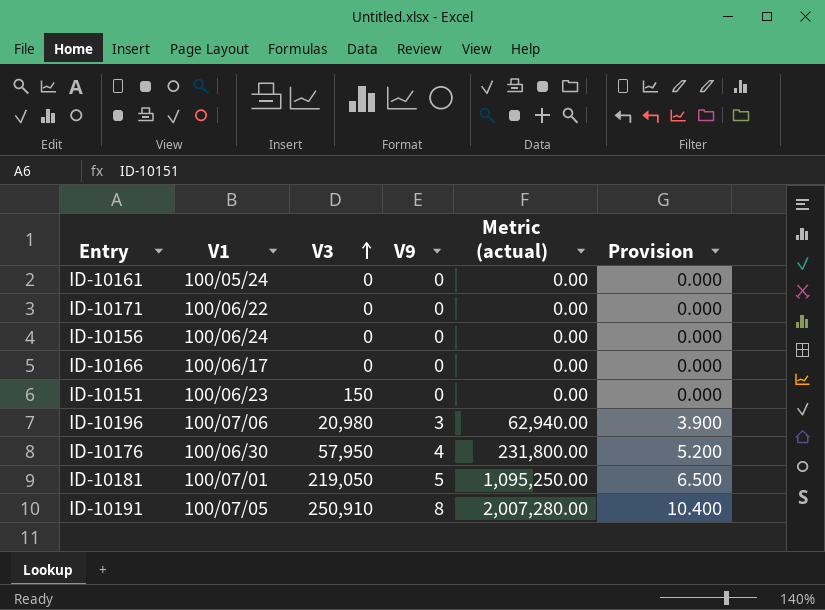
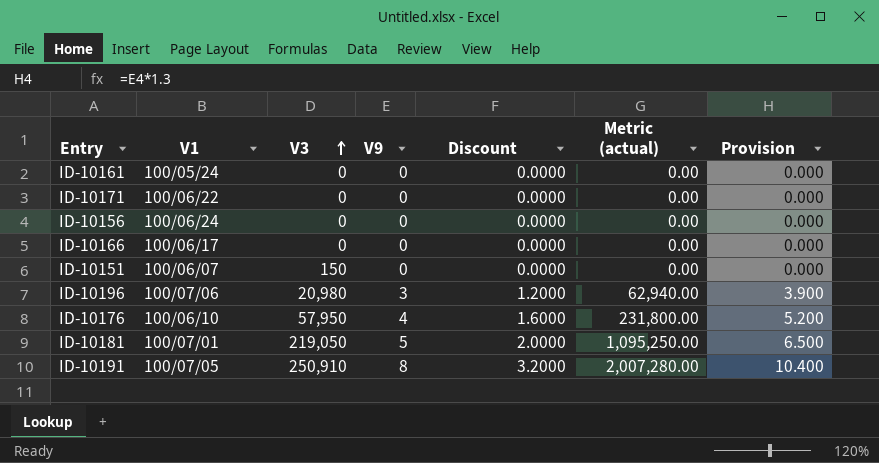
column Discount | formula: none -> [V9] * 0.4
ID-10151 | V1: 100/06/23 -> 100/06/07
ID-10176 | V1: 100/06/30 -> 100/06/10

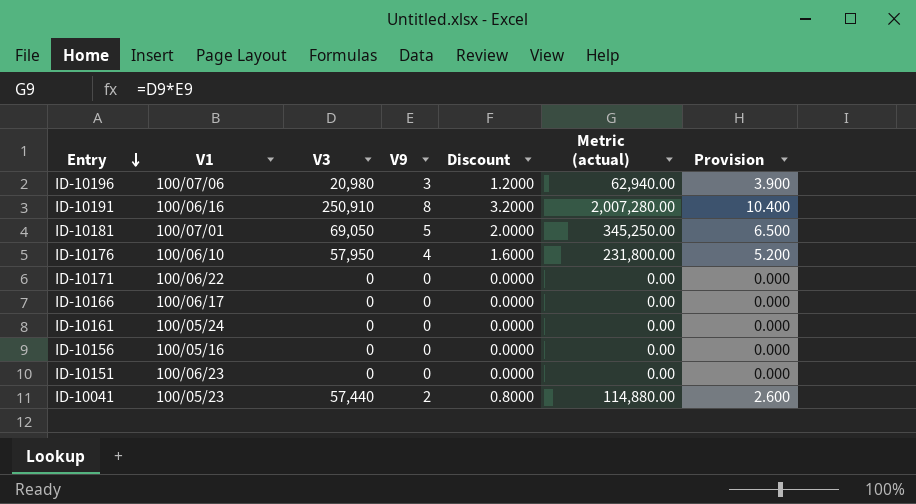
row order: V3 ascending -> Entry descending
ID-10191 | V1: 100/07/05 -> 100/06/16
ID-10181 | V3: 219,050 -> 69,050
ID-10181 | Metric (actual): 1,095,250.00 -> 345,250.00
ID-10156 | V1: 100/06/24 -> 100/05/16
ID-10151 | V1: 100/06/07 -> 100/06/23
ID-10151 | V3: 150 -> 0
row ID-10041: none -> 100/05/23 | 57,440 | 2 | 0.8000 | 114,880.00 | 2.600

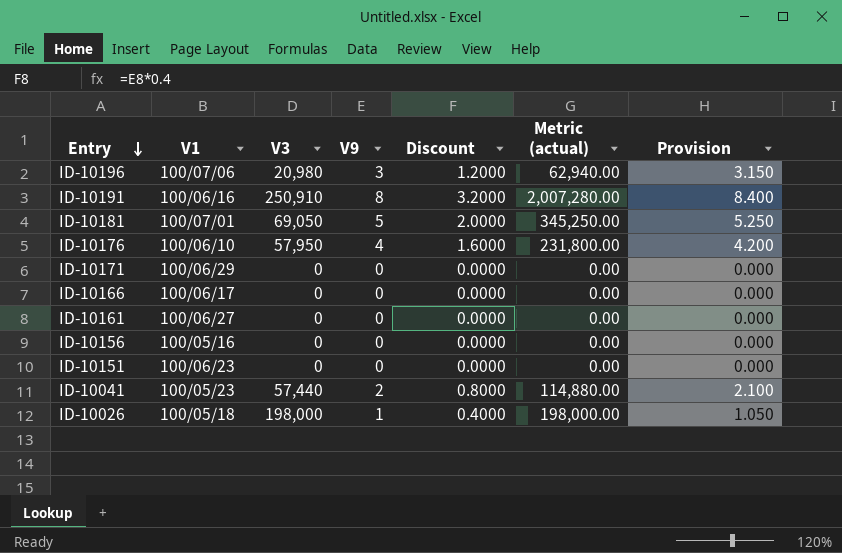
column Provision | formula: [V9] * 1.3 -> [V9] * 1.05
ID-10171 | V1: 100/06/22 -> 100/06/29
ID-10161 | V1: 100/05/24 -> 100/06/27
row ID-10026: none -> 100/05/18 | 198,000 | 1 | 0.4000 | 198,000.00 | 1.050

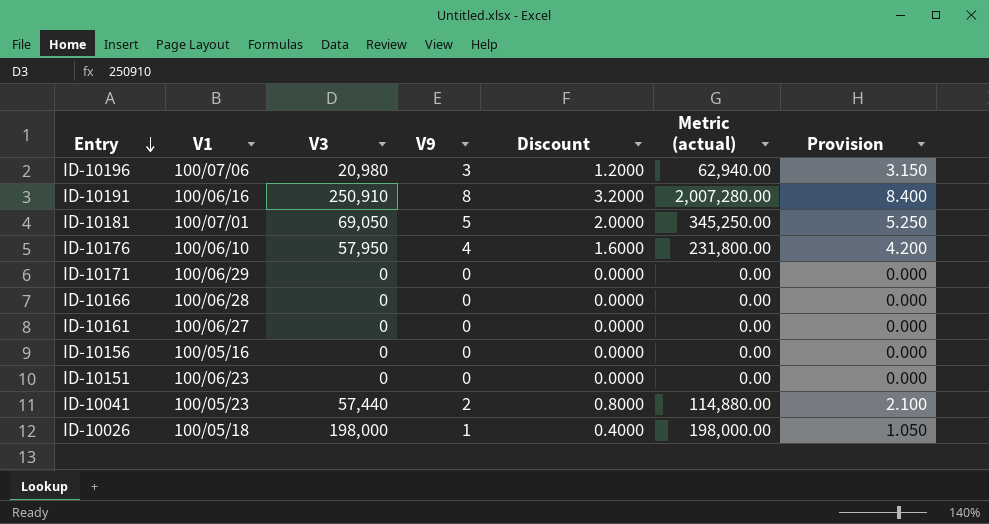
ID-10166 | V1: 100/06/17 -> 100/06/28

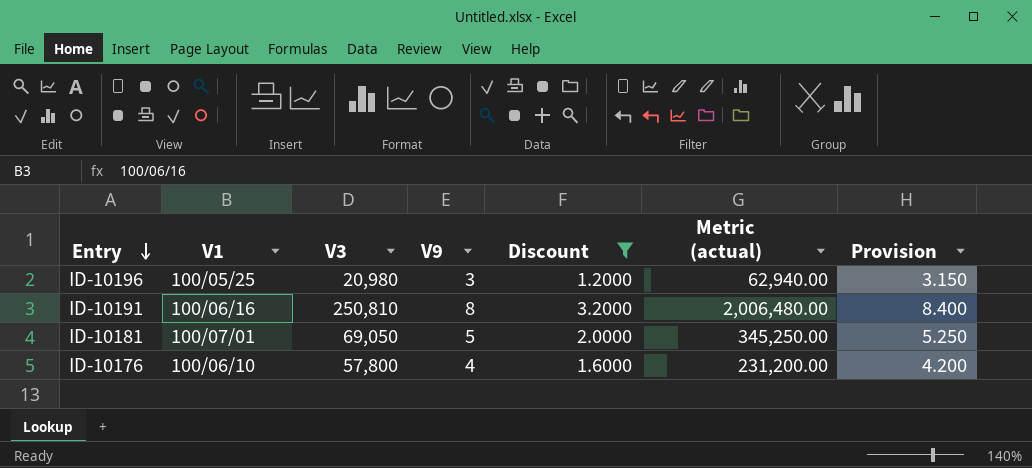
filter: none -> Discount >= 1.2000
ID-10196 | V1: 100/07/06 -> 100/05/25
ID-10191 | V3: 250,910 -> 250,810
ID-10191 | Metric (actual): 2,007,280.00 -> 2,006,480.00
ID-10176 | V3: 57,950 -> 57,800
ID-10176 | Metric (actual): 231,800.00 -> 231,200.00

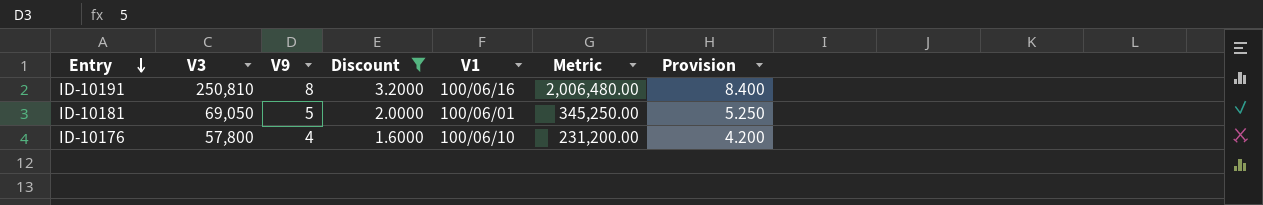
column V1 | position: 2 -> 5
column name: Metric (actual) -> Metric
row ID-10196: 100/05/25 | 20,980 | 3 | 1.2000 | 62,940.00 | 3.150 -> none
ID-10181 | V1: 100/07/01 -> 100/06/01

